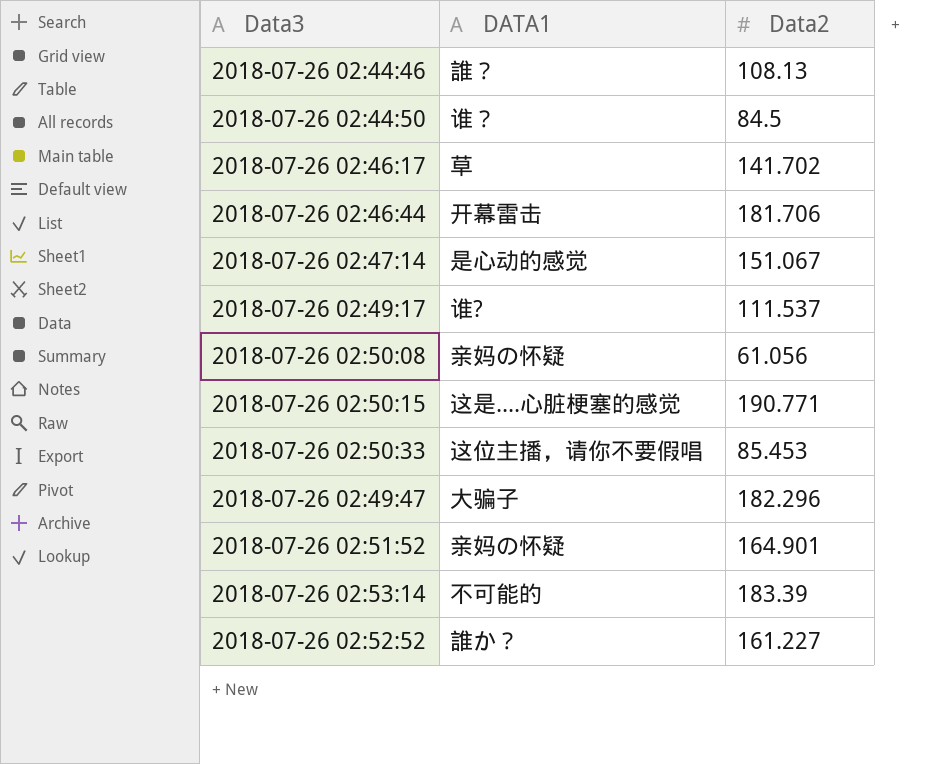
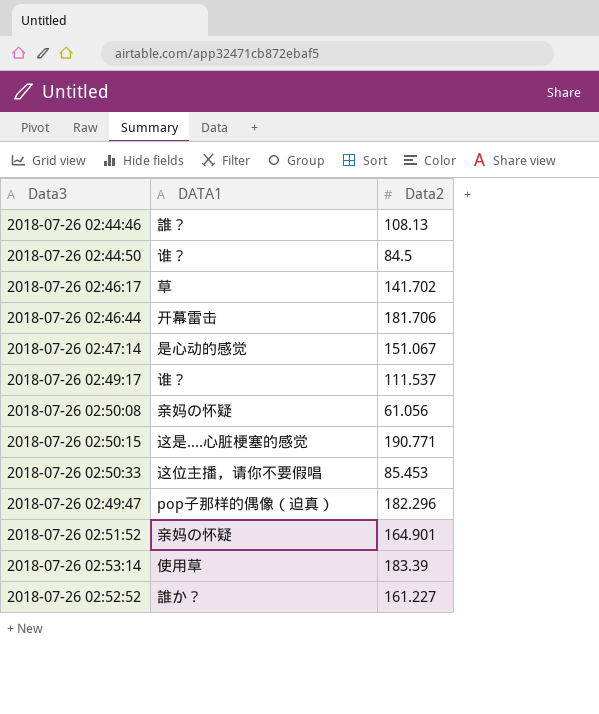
2018-07-26 02:49:17 | DATA1: 谁? -> 谁？
2018-07-26 02:49:47 | DATA1: 大骗子 -> pop子那样的偶像（迫真）
2018-07-26 02:53:14 | DATA1: 不可能的 -> 使用草

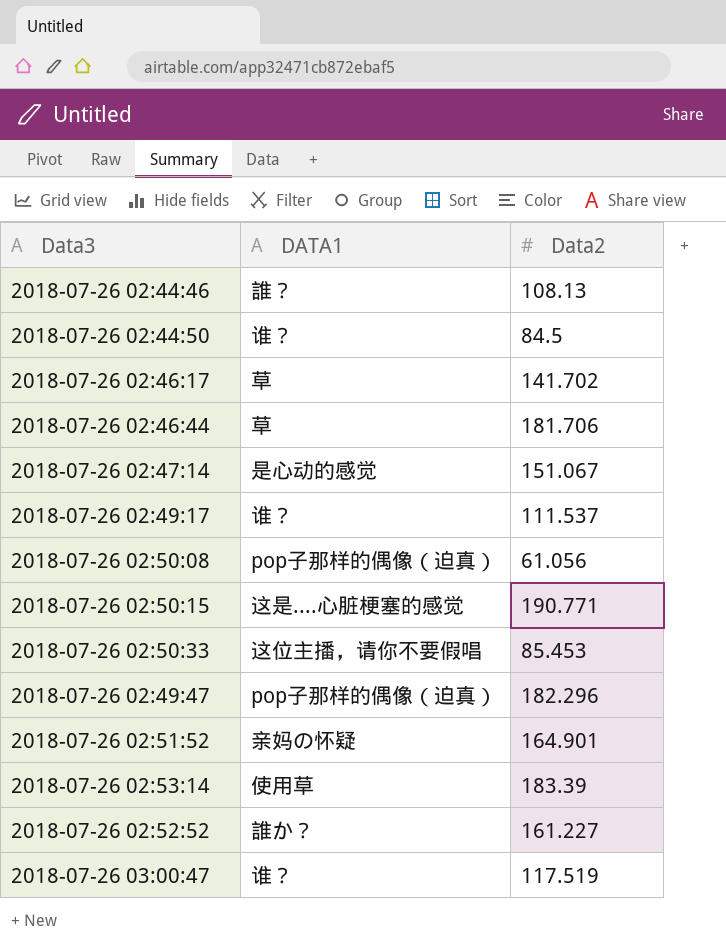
2018-07-26 02:46:44 | DATA1: 开幕雷击 -> 草
2018-07-26 02:50:08 | DATA1: 亲妈の怀疑 -> pop子那样的偶像（迫真）
row 2018-07-26 03:00:47: none -> 谁？ | 117.519

